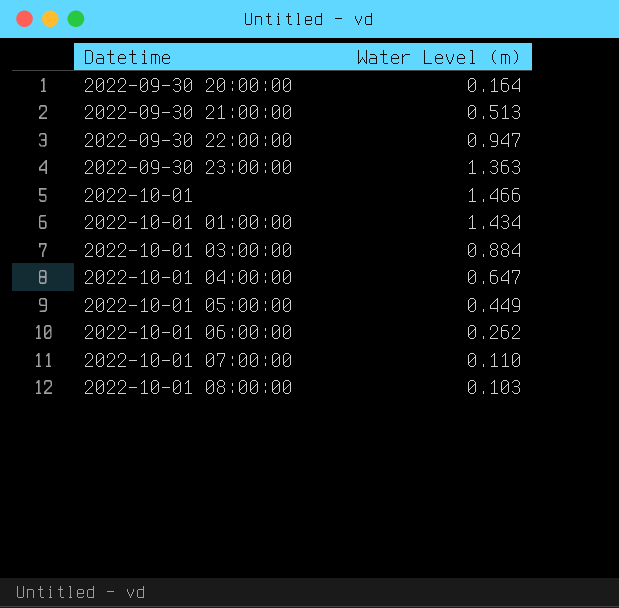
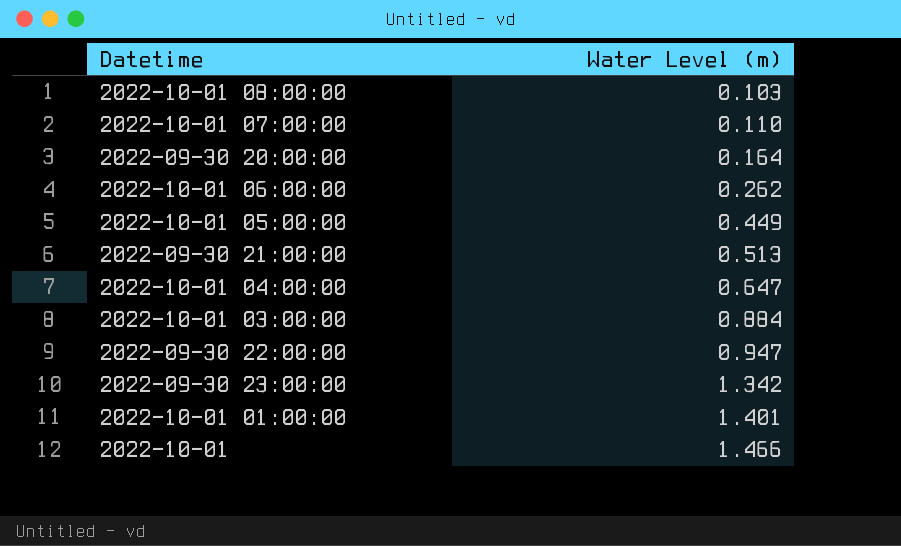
row order: Datetime ascending -> Water Level (m) ascending
2022-09-30 23:00:00 | Water Level (m): 1.363 -> 1.342
2022-10-01 01:00:00 | Water Level (m): 1.434 -> 1.401

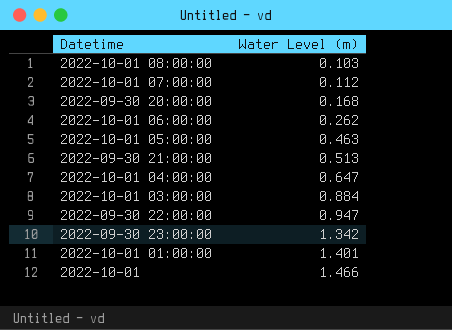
2022-10-01 07:00:00 | Water Level (m): 0.110 -> 0.112
2022-09-30 20:00:00 | Water Level (m): 0.164 -> 0.168
2022-10-01 05:00:00 | Water Level (m): 0.449 -> 0.463

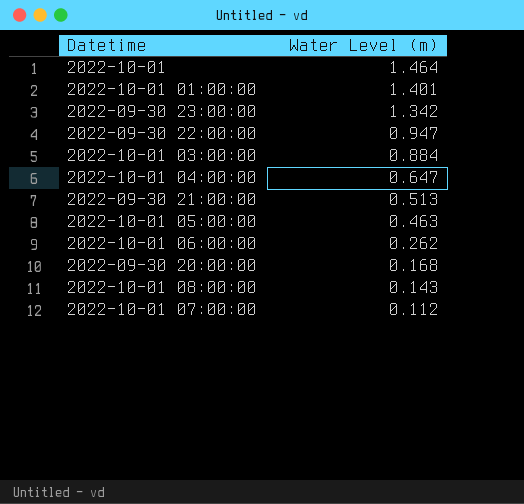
row order: Water Level (m) ascending -> Water Level (m) descending
2022-10-01 | Water Level (m): 1.466 -> 1.464
2022-10-01 08:00:00 | Water Level (m): 0.103 -> 0.143

